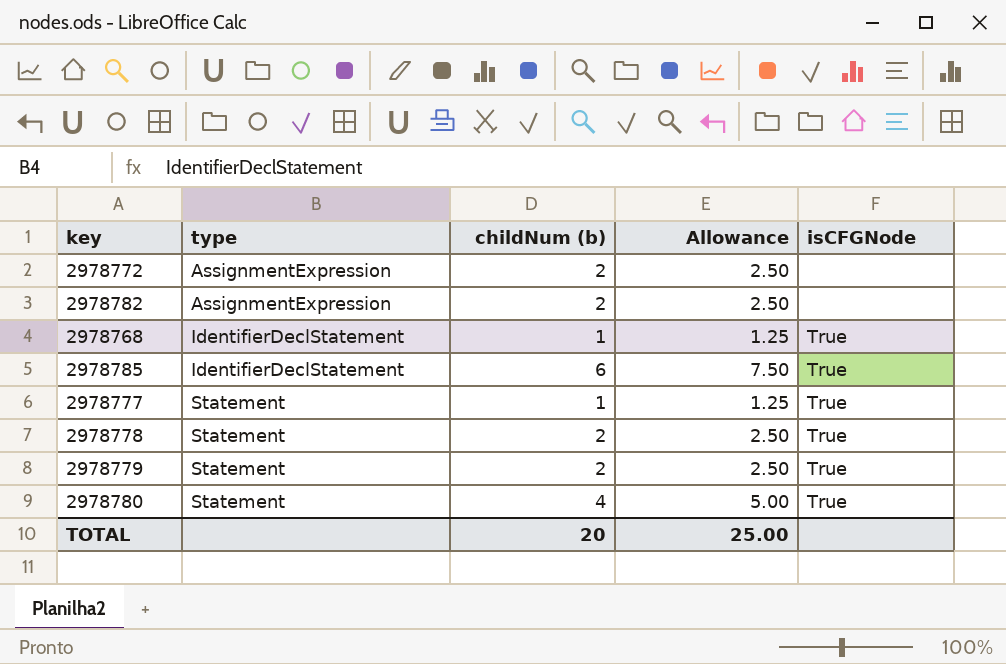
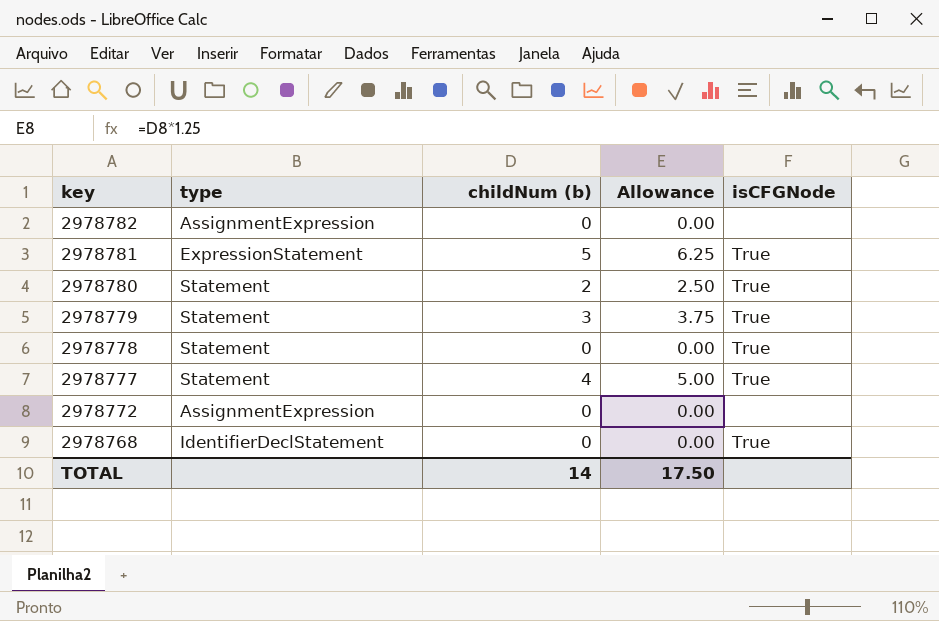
row order: type ascending -> key descending
row 2978785: IdentifierDeclStatement | 6 | 7.50 | True -> none
2978782 | childNum (b): 2 -> 0
2978782 | Allowance: 2.50 -> 0.00
row 2978781: none -> ExpressionStatement | 5 | 6.25 | True
2978780 | childNum (b): 4 -> 2
2978780 | Allowance: 5.00 -> 2.50
2978779 | childNum (b): 2 -> 3
2978779 | Allowance: 2.50 -> 3.75
2978778 | childNum (b): 2 -> 0
2978778 | Allowance: 2.50 -> 0.00
2978777 | childNum (b): 1 -> 4
2978777 | Allowance: 1.25 -> 5.00
2978772 | childNum (b): 2 -> 0
2978772 | Allowance: 2.50 -> 0.00
2978768 | childNum (b): 1 -> 0
2978768 | Allowance: 1.25 -> 0.00
TOTAL | childNum (b): 20 -> 14
TOTAL | Allowance: 25.00 -> 17.50

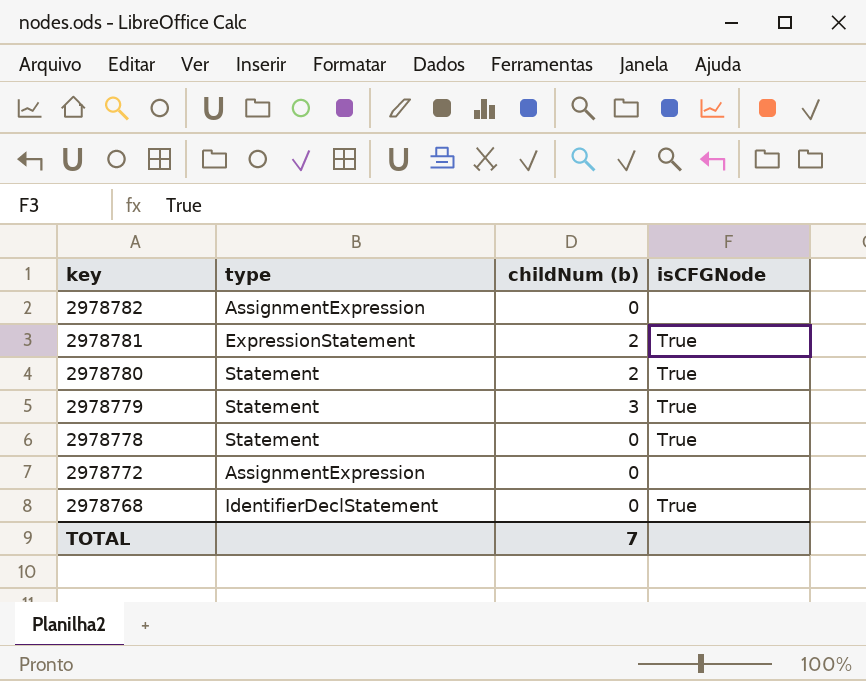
column Allowance | formula: [childNum (b)] * 1.25 -> none
row 2978777: Statement | 4 | 5.00 | True -> none
2978781 | childNum (b): 5 -> 2
TOTAL | childNum (b): 14 -> 7

